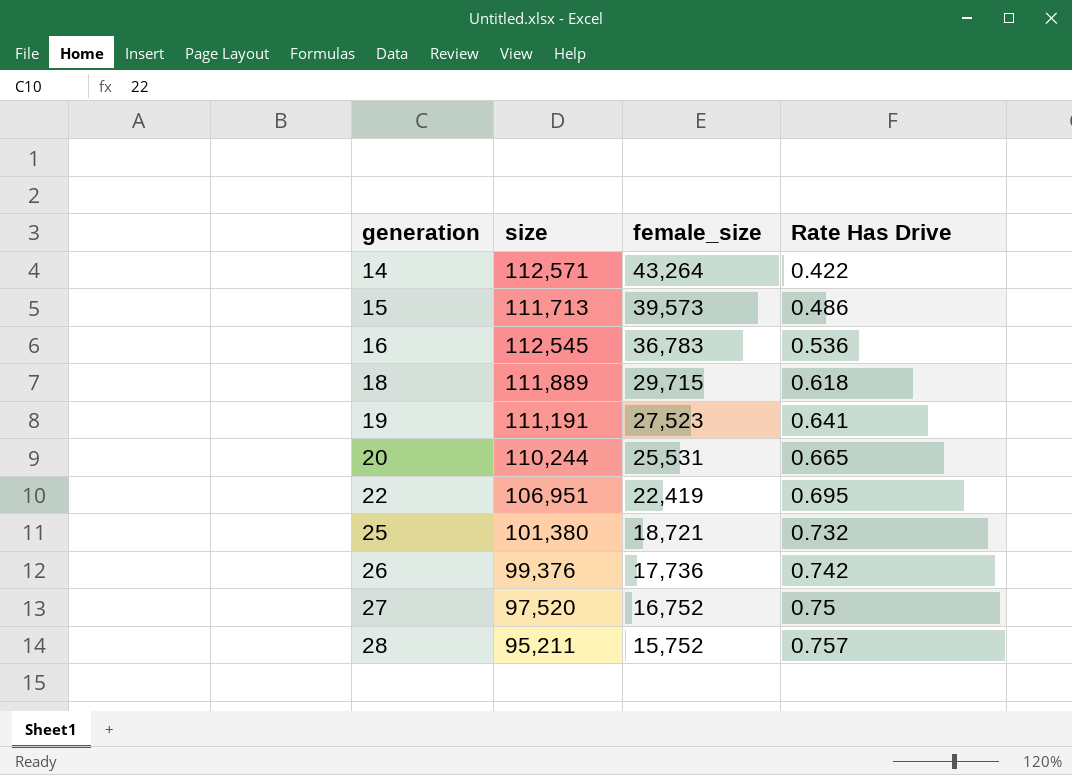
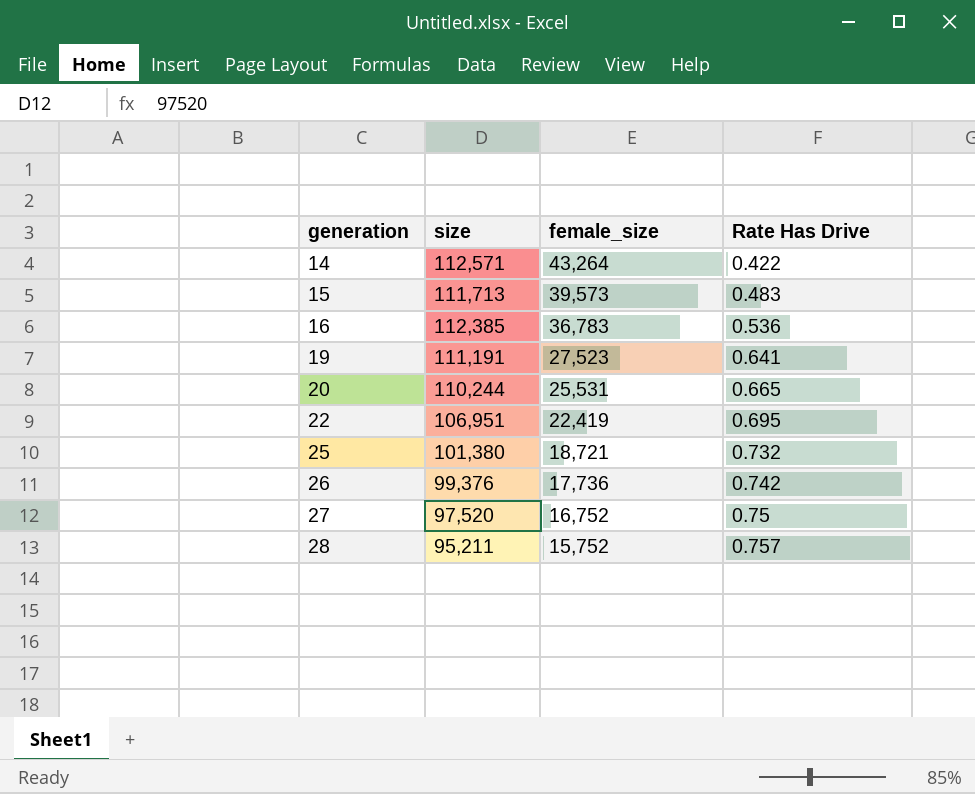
row 18: 111,889 | 29,715 | 0.618 -> none
15 | Rate Has Drive: 0.486 -> 0.483
16 | size: 112,545 -> 112,385

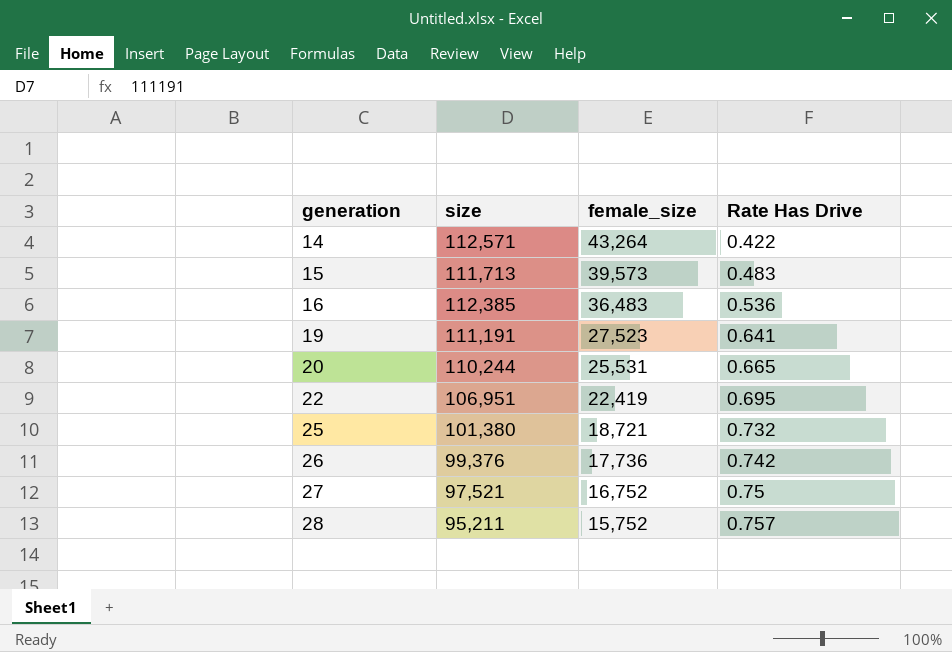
16 | female_size: 36,783 -> 36,483
27 | size: 97,520 -> 97,521

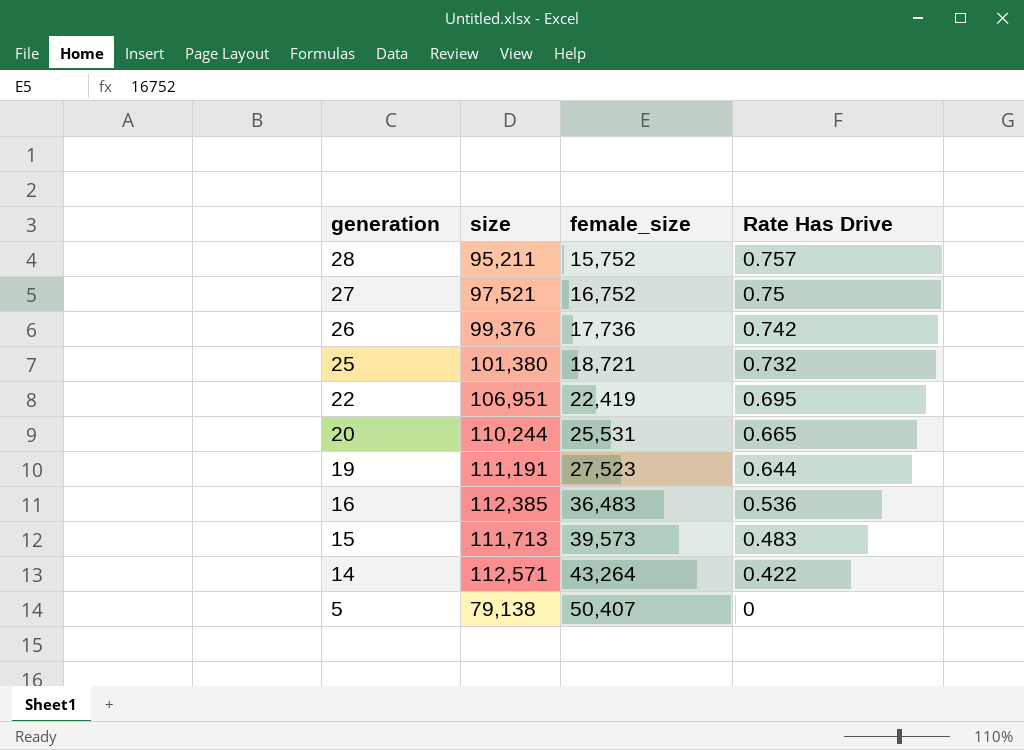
row order: generation ascending -> generation descending
19 | Rate Has Drive: 0.641 -> 0.644
row 5: none -> 79,138 | 50,407 | 0

